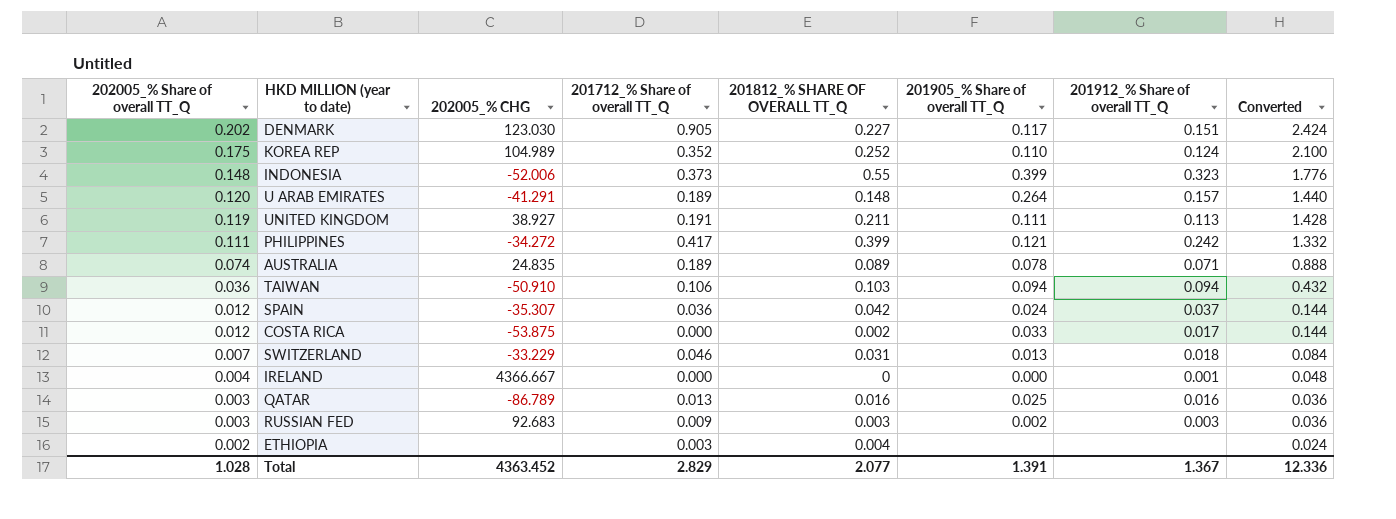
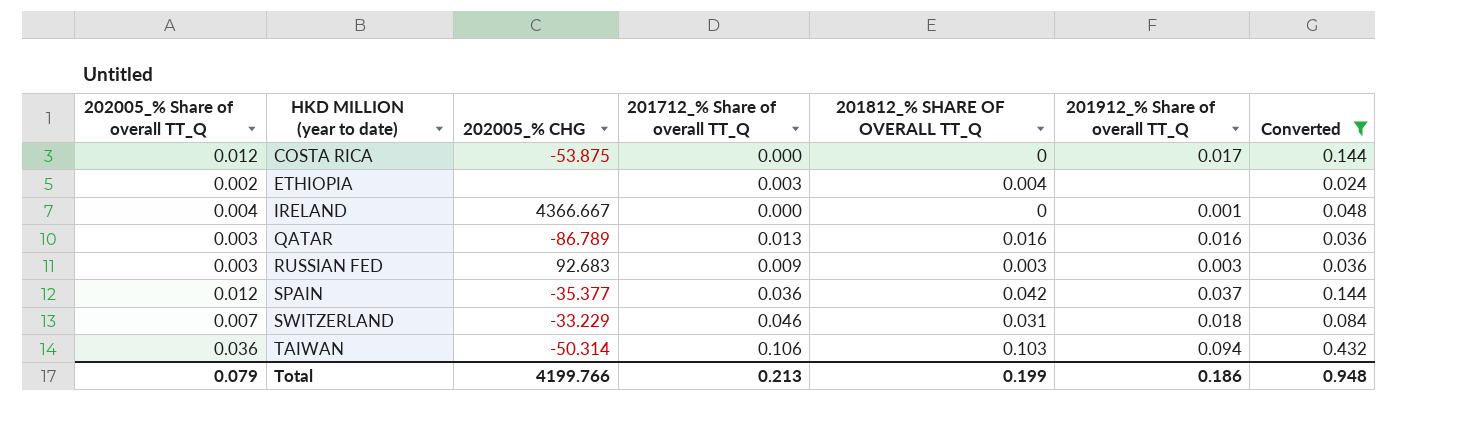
filter: none -> Converted <= 0.432
row order: 202005_% Share of overall TT_Q descending -> HKD MILLION (year to date) ascending
column 201905_% Share of overall TT_Q | position: 6 -> none
COSTA RICA | 201812_% SHARE OF OVERALL TT_Q: 0.002 -> 0
SPAIN | 202005_% CHG: -35.307 -> -35.377
TAIWAN | 202005_% CHG: -50.910 -> -50.314
Total | 202005_% Share of overall TT_Q: 1.028 -> 0.079
Total | 202005_% CHG: 4363.452 -> 4199.766
Total | 201712_% Share of overall TT_Q: 2.829 -> 0.213
Total | 201812_% SHARE OF OVERALL TT_Q: 2.077 -> 0.199
Total | 201912_% Share of overall TT_Q: 1.367 -> 0.186
Total | Converted: 12.336 -> 0.948

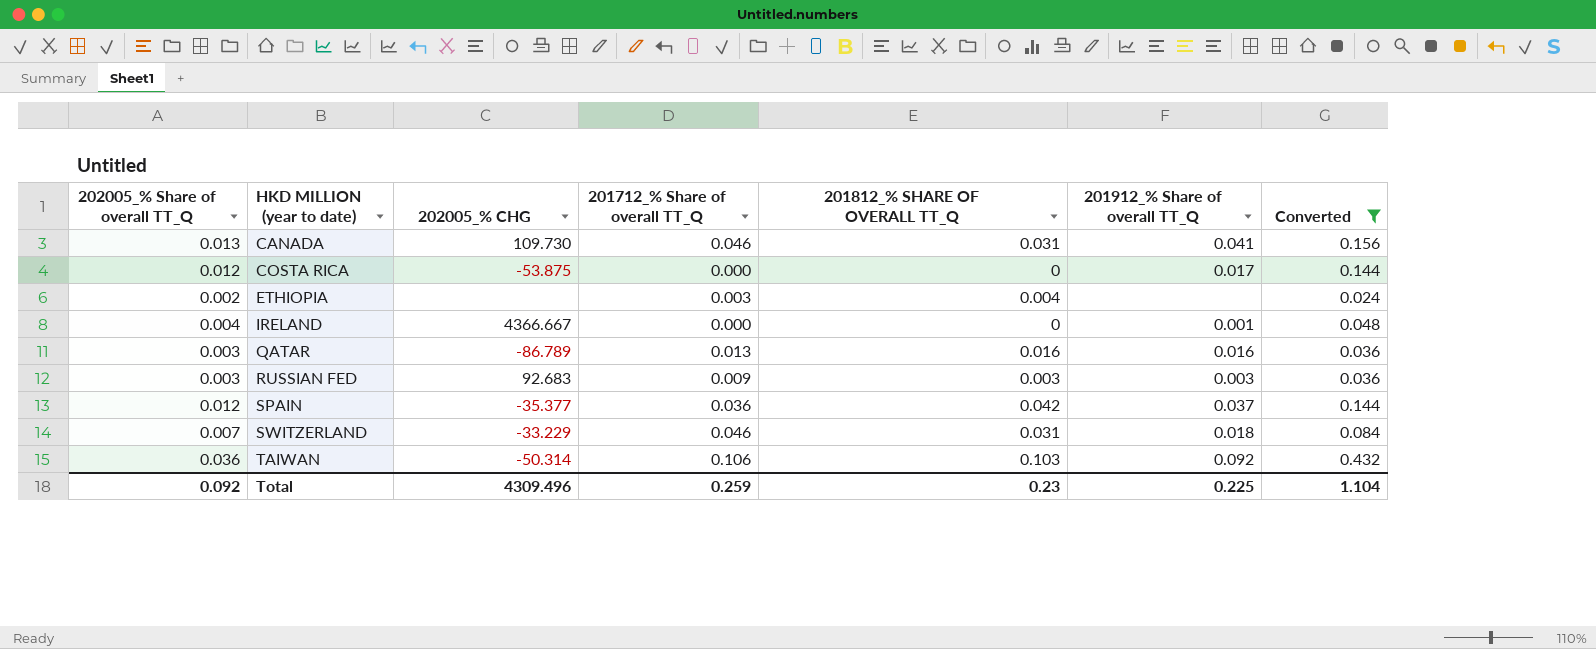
row CANADA: none -> 0.013 | 109.730 | 0.046 | 0.031 | 0.041 | 0.156
TAIWAN | 201912_% Share of overall TT_Q: 0.094 -> 0.092
Total | 202005_% Share of overall TT_Q: 0.079 -> 0.092
Total | 202005_% CHG: 4199.766 -> 4309.496
Total | 201712_% Share of overall TT_Q: 0.213 -> 0.259
Total | 201812_% SHARE OF OVERALL TT_Q: 0.199 -> 0.23
Total | 201912_% Share of overall TT_Q: 0.186 -> 0.225
Total | Converted: 0.948 -> 1.104

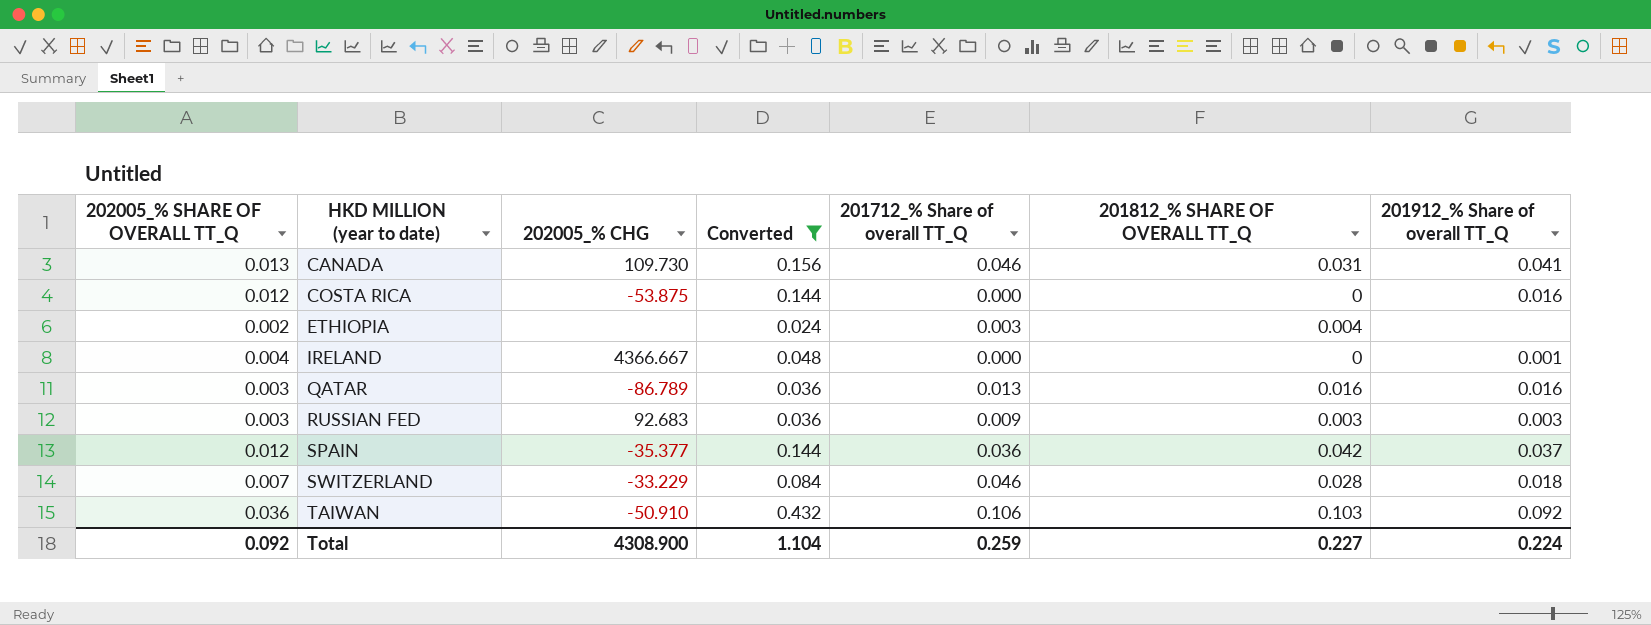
column name: 202005_% Share of overall TT_Q -> 202005_% SHARE OF OVERALL TT_Q
column Converted | position: 7 -> 4
COSTA RICA | 201912_% Share of overall TT_Q: 0.017 -> 0.016
SWITZERLAND | 201812_% SHARE OF OVERALL TT_Q: 0.031 -> 0.028
TAIWAN | 202005_% CHG: -50.314 -> -50.910
Total | 202005_% CHG: 4309.496 -> 4308.900
Total | 201812_% SHARE OF OVERALL TT_Q: 0.23 -> 0.227
Total | 201912_% Share of overall TT_Q: 0.225 -> 0.224

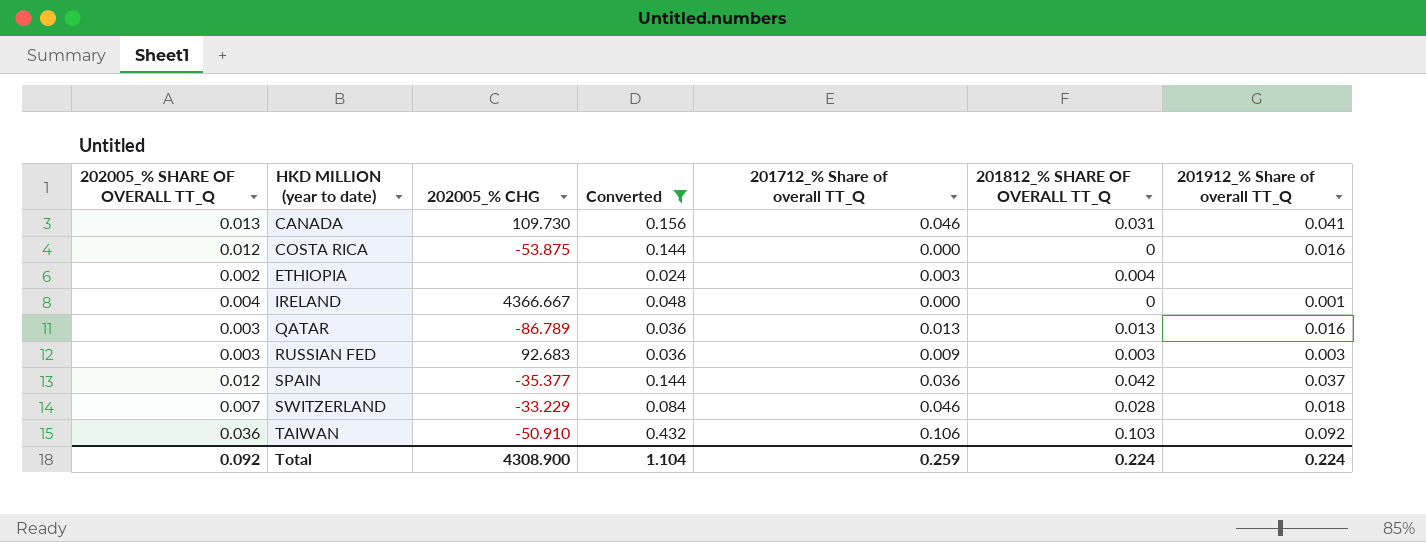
QATAR | 201812_% SHARE OF OVERALL TT_Q: 0.016 -> 0.013
Total | 201812_% SHARE OF OVERALL TT_Q: 0.227 -> 0.224

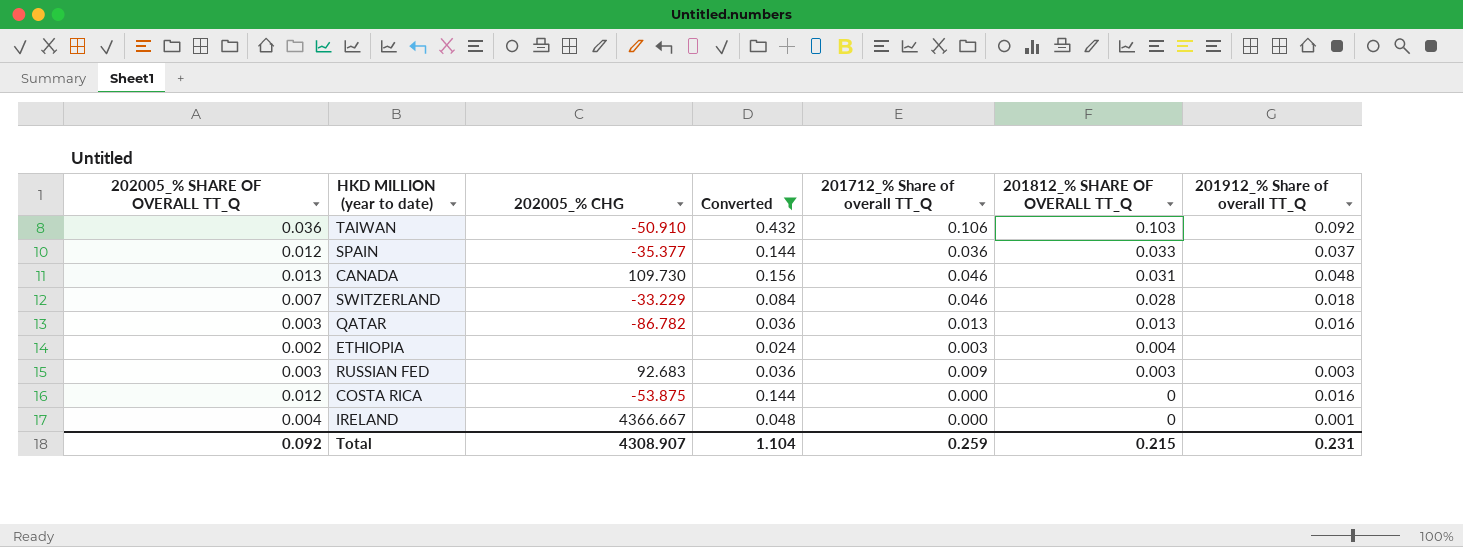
row order: HKD MILLION (year to date) ascending -> 201812_% SHARE OF OVERALL TT_Q descending
SPAIN | 201812_% SHARE OF OVERALL TT_Q: 0.042 -> 0.033
CANADA | 201912_% Share of overall TT_Q: 0.041 -> 0.048
QATAR | 202005_% CHG: -86.789 -> -86.782
Total | 202005_% CHG: 4308.900 -> 4308.907
Total | 201812_% SHARE OF OVERALL TT_Q: 0.224 -> 0.215
Total | 201912_% Share of overall TT_Q: 0.224 -> 0.231

